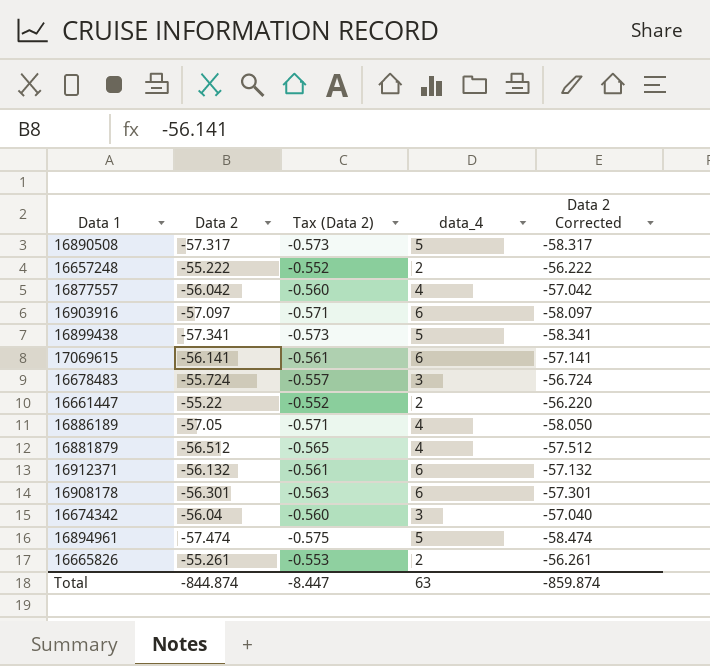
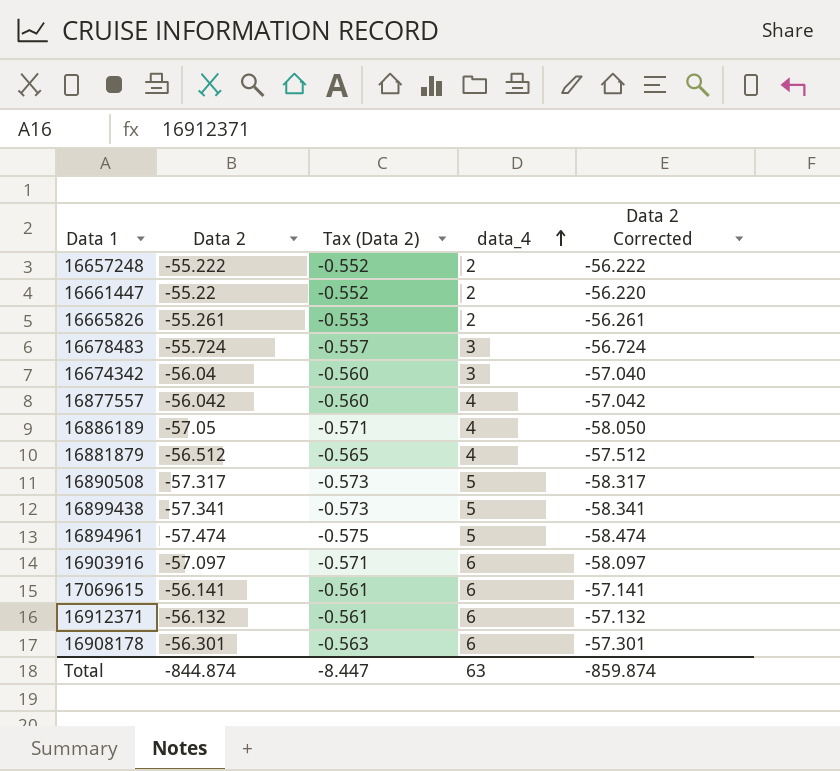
row order: none -> data_4 ascending

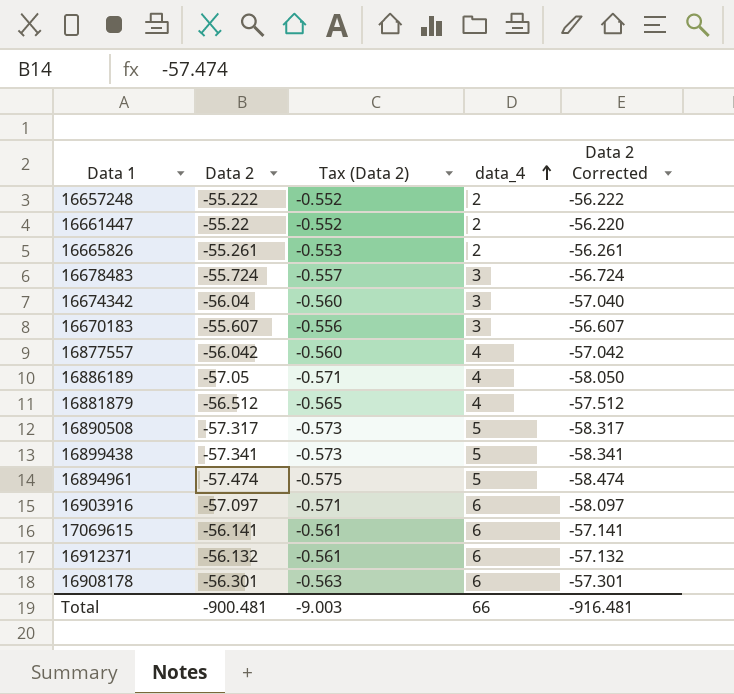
row 16670183: none -> -55.607 | -0.556 | 3 | -56.607
Total | Data 2: -844.874 -> -900.481
Total | Tax (Data 2): -8.447 -> -9.003
Total | data_4: 63 -> 66
Total | Data 2 Corrected: -859.874 -> -916.481

